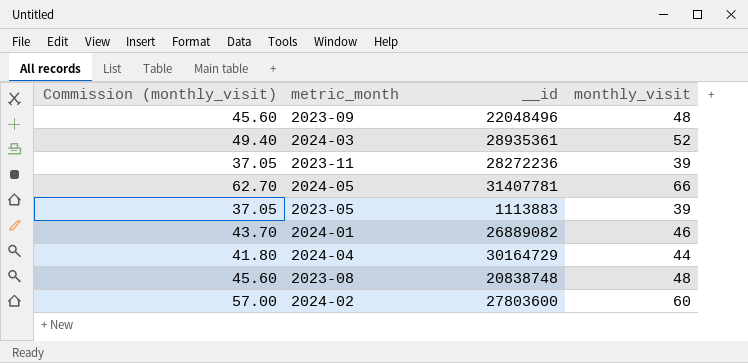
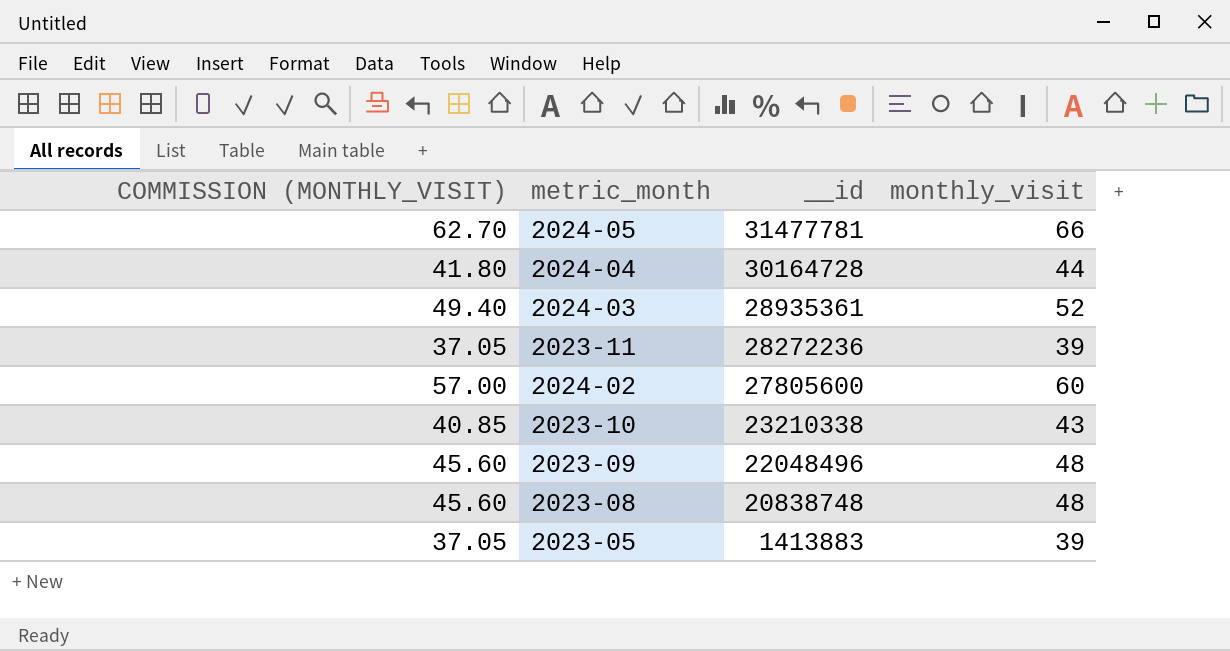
row order: none -> __id descending
column name: Commission (monthly_visit) -> COMMISSION (MONTHLY_VISIT)
row 2024-01: 43.70 | 26889082 | 46 -> none
2024-05 | __id: 31407781 -> 31477781
2024-04 | __id: 30164729 -> 30164728
2024-02 | __id: 27803600 -> 27805600
row 2023-10: none -> 40.85 | 23210338 | 43
2023-05 | __id: 1113883 -> 1413883

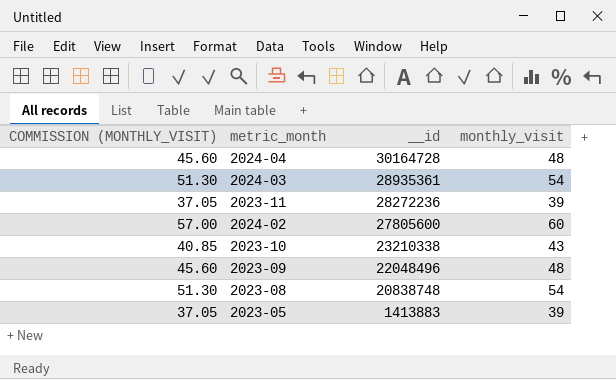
row 2024-05: 62.70 | 31477781 | 66 -> none
2024-04 | COMMISSION (MONTHLY_VISIT): 41.80 -> 45.60
2024-04 | monthly_visit: 44 -> 48
2024-03 | COMMISSION (MONTHLY_VISIT): 49.40 -> 51.30
2024-03 | monthly_visit: 52 -> 54
2023-08 | COMMISSION (MONTHLY_VISIT): 45.60 -> 51.30
2023-08 | monthly_visit: 48 -> 54

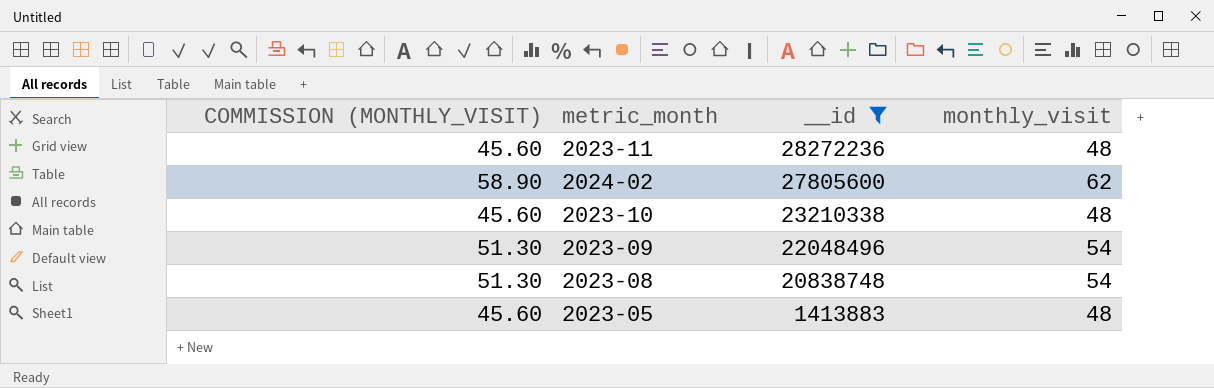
filter: none -> __id <= 28272236
2023-11 | COMMISSION (MONTHLY_VISIT): 37.05 -> 45.60
2023-11 | monthly_visit: 39 -> 48
2024-02 | COMMISSION (MONTHLY_VISIT): 57.00 -> 58.90
2024-02 | monthly_visit: 60 -> 62
2023-10 | COMMISSION (MONTHLY_VISIT): 40.85 -> 45.60
2023-10 | monthly_visit: 43 -> 48
2023-09 | COMMISSION (MONTHLY_VISIT): 45.60 -> 51.30
2023-09 | monthly_visit: 48 -> 54
2023-05 | COMMISSION (MONTHLY_VISIT): 37.05 -> 45.60
2023-05 | monthly_visit: 39 -> 48

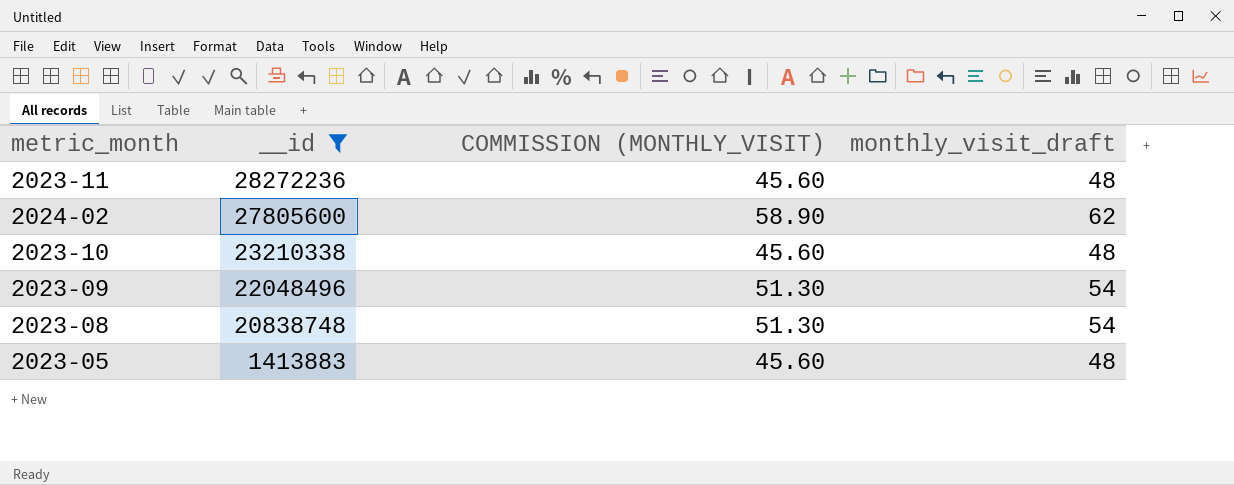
column COMMISSION (MONTHLY_VISIT) | position: 1 -> 3
column name: monthly_visit -> monthly_visit_draft

